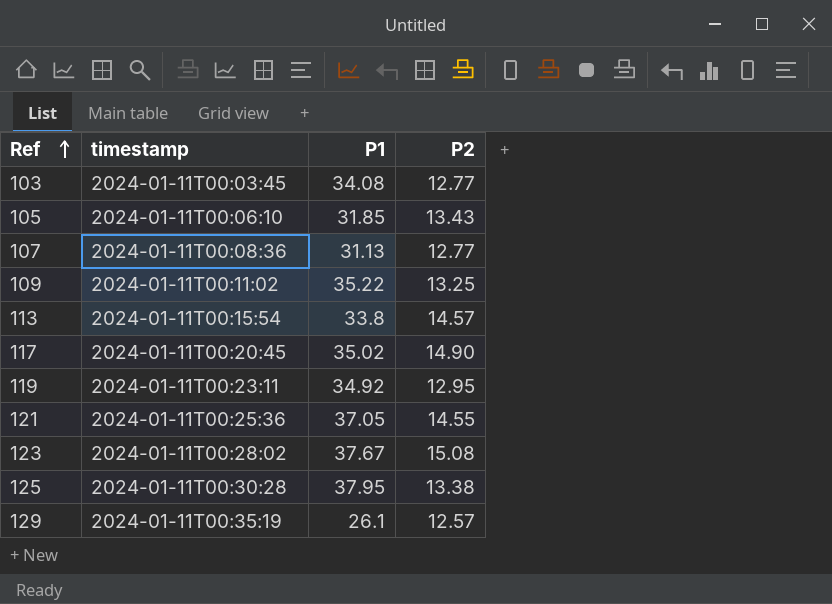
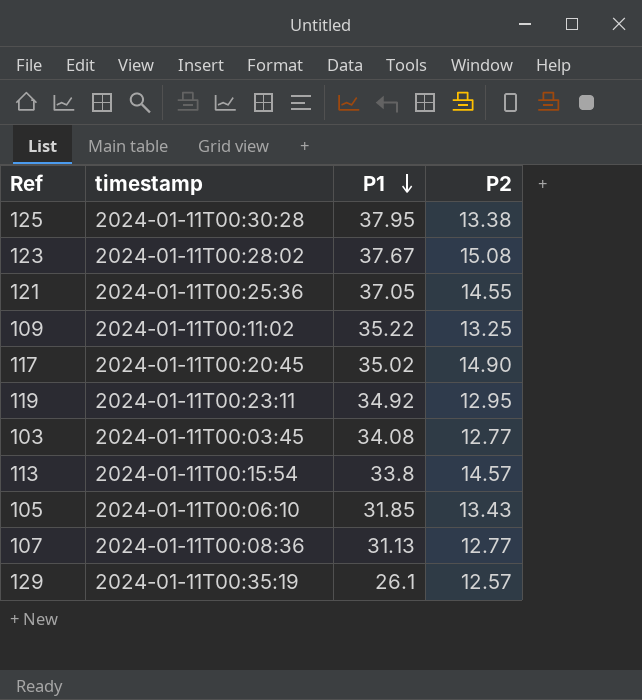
row order: Ref ascending -> P1 descending

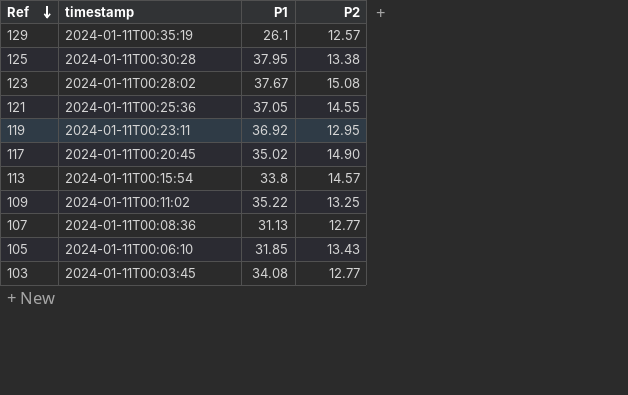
row order: P1 descending -> Ref descending
119 | P1: 34.92 -> 36.92

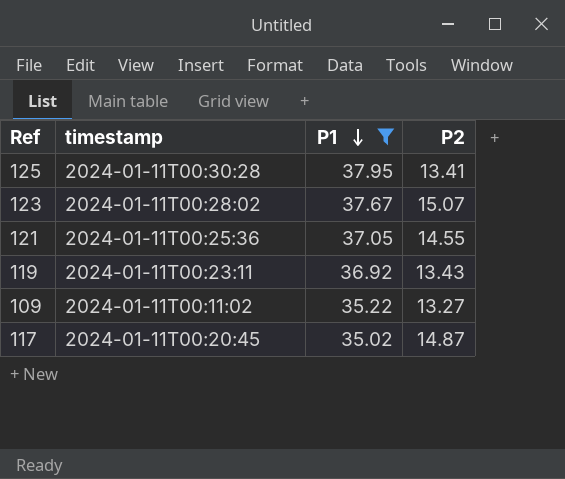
filter: none -> P1 >= 35.02
row order: Ref descending -> P1 descending
125 | P2: 13.38 -> 13.41
123 | P2: 15.08 -> 15.07
119 | P2: 12.95 -> 13.43
109 | P2: 13.25 -> 13.27
117 | P2: 14.90 -> 14.87

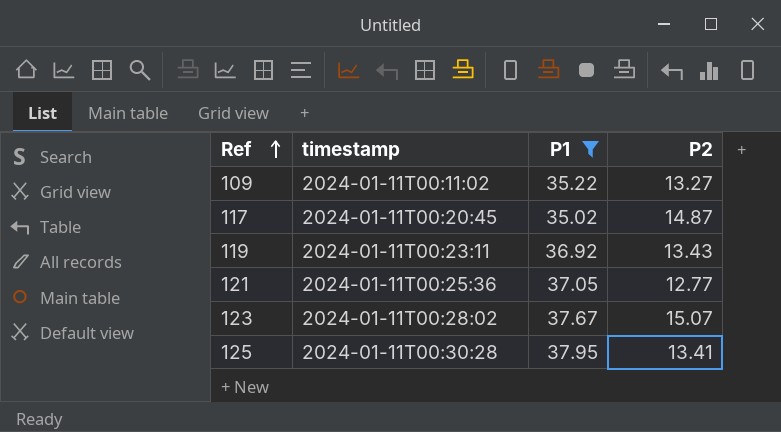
row order: P1 descending -> Ref ascending
121 | P2: 14.55 -> 12.77

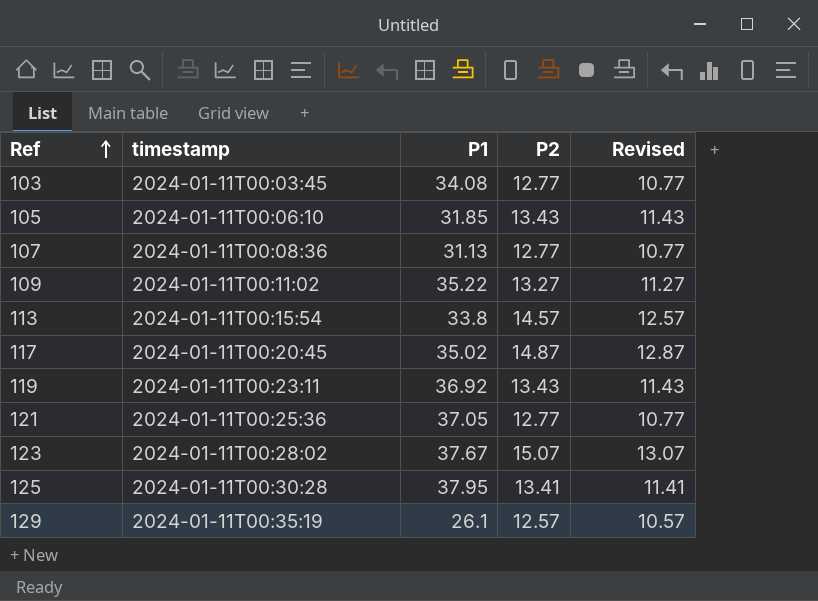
filter: P1 >= 35.02 -> none
column Revised | formula: none -> [P2] - 2

